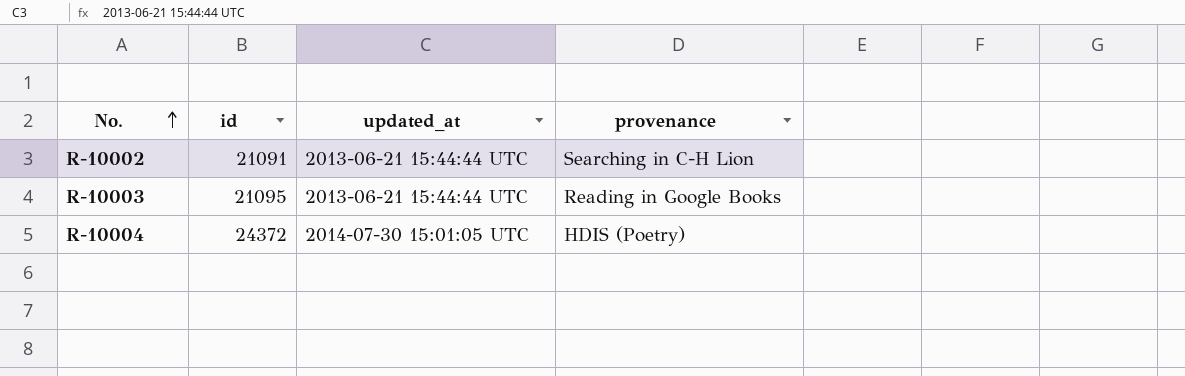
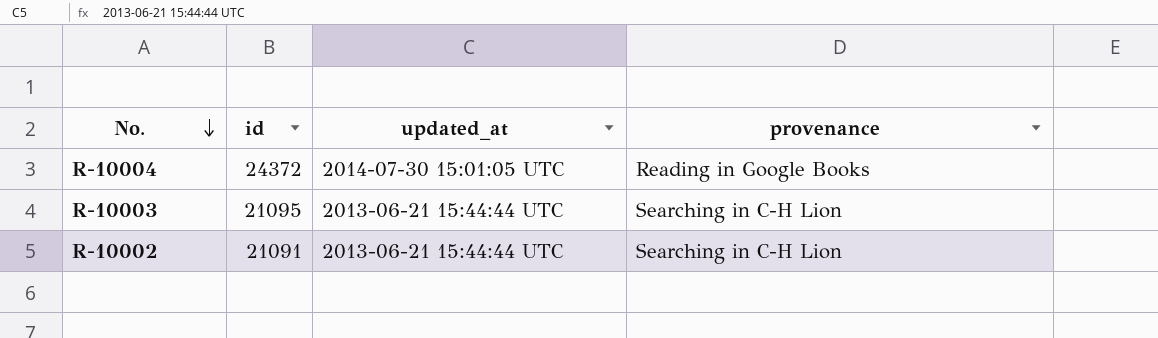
row order: No. ascending -> No. descending
R-10004 | provenance: HDIS (Poetry) -> Reading in Google Books
R-10003 | provenance: Reading in Google Books -> Searching in C-H Lion

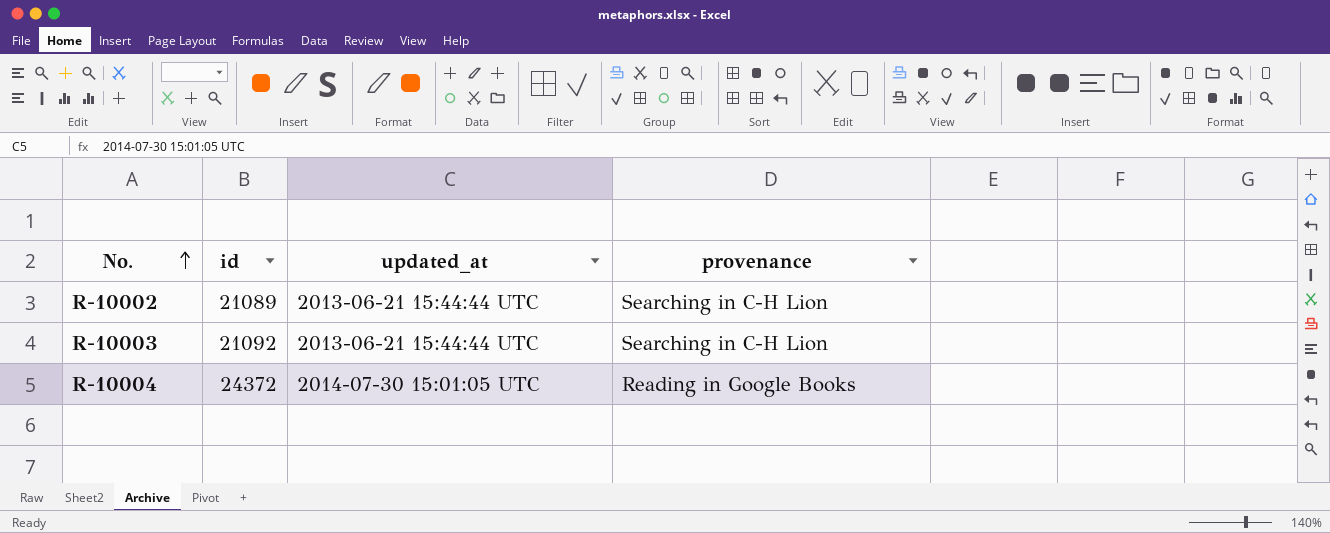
row order: No. descending -> No. ascending
R-10002 | id: 21091 -> 21089
R-10003 | id: 21095 -> 21092

